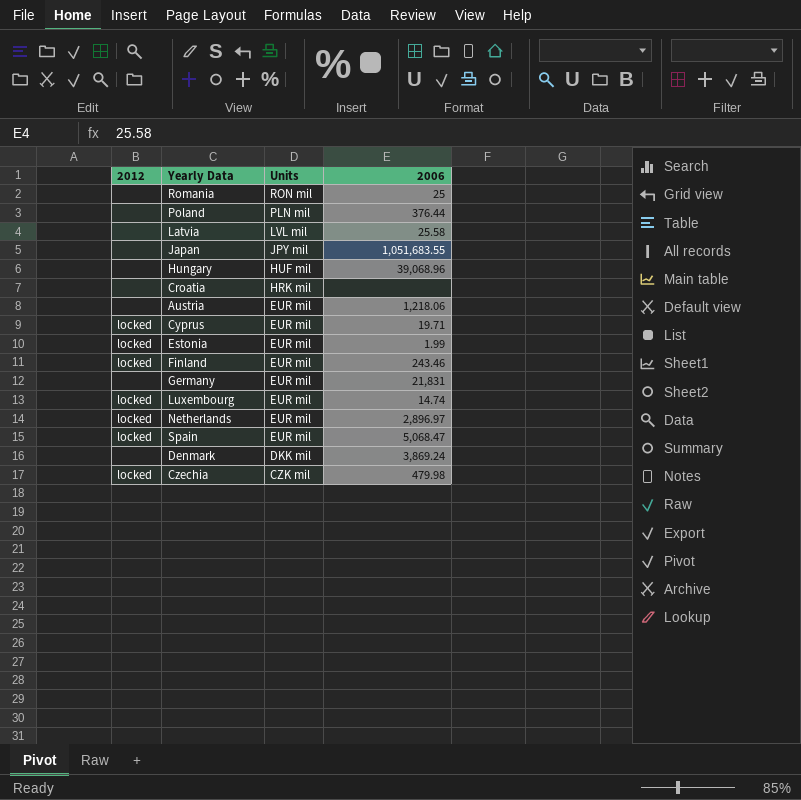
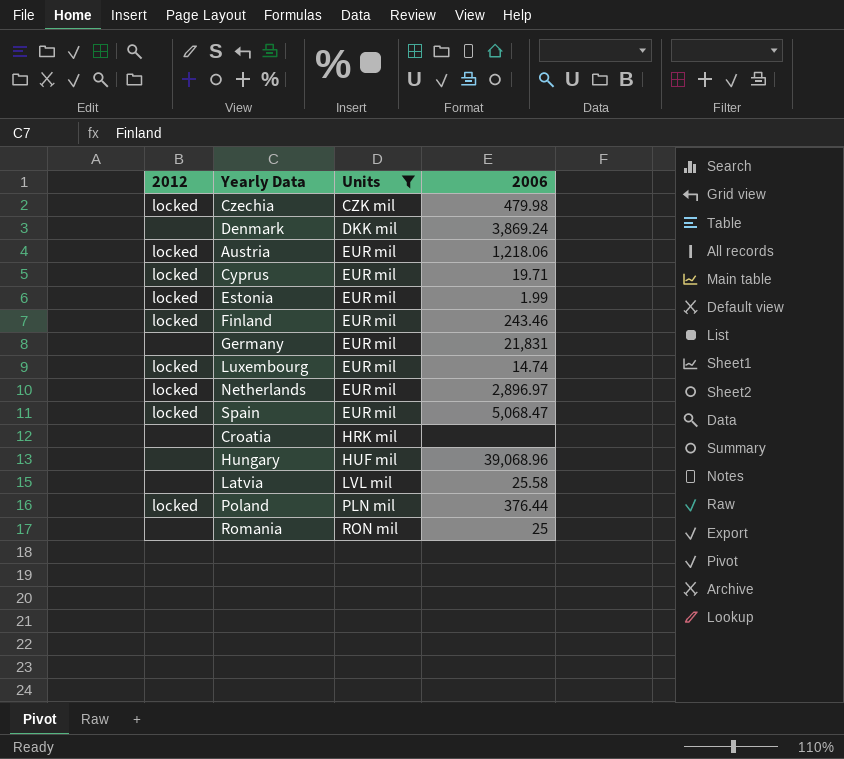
filter: none -> Units != JPY mil
row order: Units descending -> Units ascending
Austria | 2012: none -> locked
Poland | 2012: none -> locked

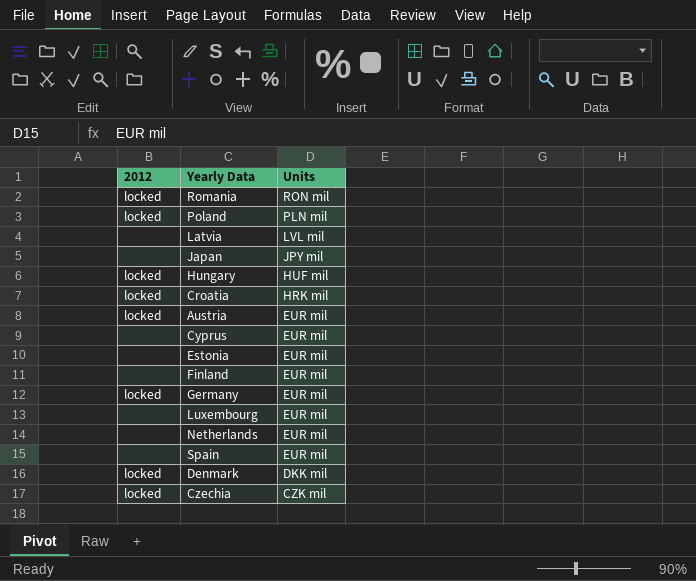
filter: Units != JPY mil -> none
row order: Units ascending -> Units descending
column 2006 | position: 4 -> none
Romania | 2012: none -> locked
Hungary | 2012: none -> locked
Croatia | 2012: none -> locked
Cyprus | 2012: locked -> none
Estonia | 2012: locked -> none
Finland | 2012: locked -> none
Germany | 2012: none -> locked
Luxembourg | 2012: locked -> none
Netherlands | 2012: locked -> none
Spain | 2012: locked -> none
Denmark | 2012: none -> locked

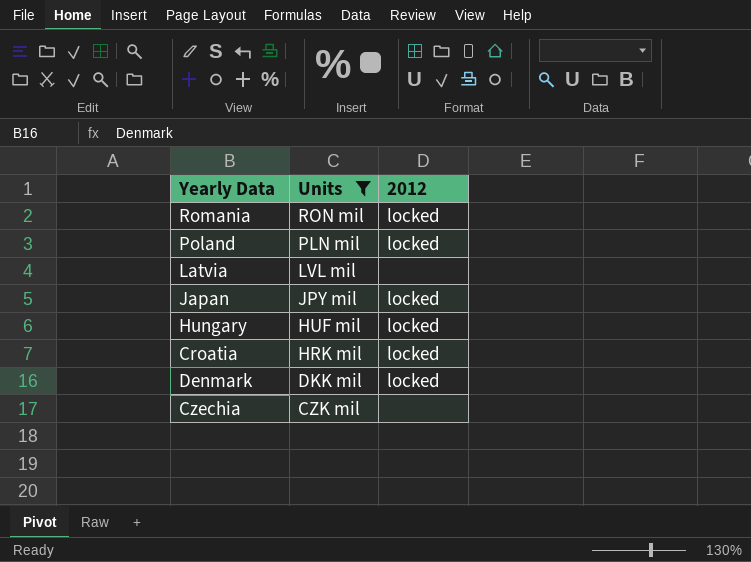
filter: none -> Units != EUR mil
column 2012 | position: 1 -> 3
Japan | 2012: none -> locked
Czechia | 2012: locked -> none

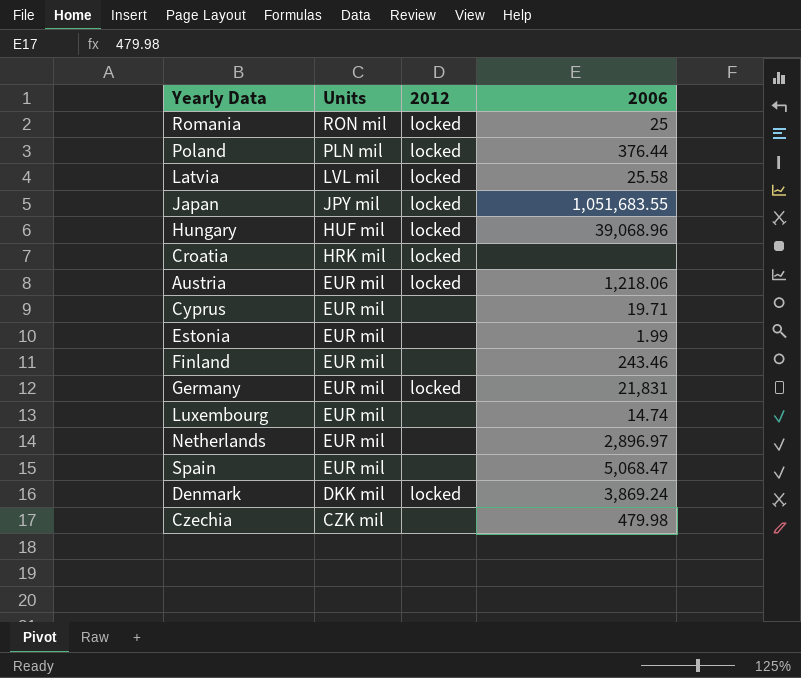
filter: Units != EUR mil -> none
column 2006 | position: none -> 4
Latvia | 2012: none -> locked

